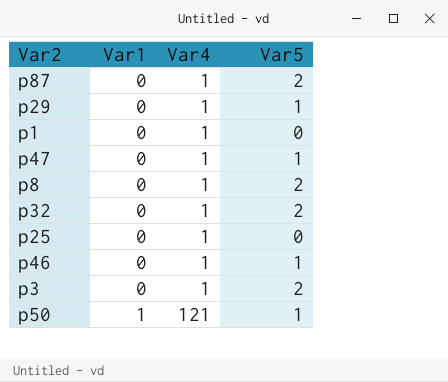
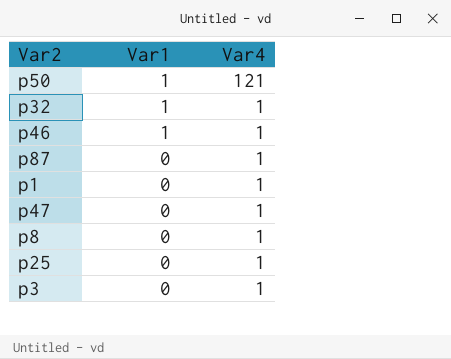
row order: Var1 ascending -> Var1 descending
column Var5 | position: 4 -> none
row p29: 0 | 1 | 1 -> none
p32 | Var1: 0 -> 1
p46 | Var1: 0 -> 1

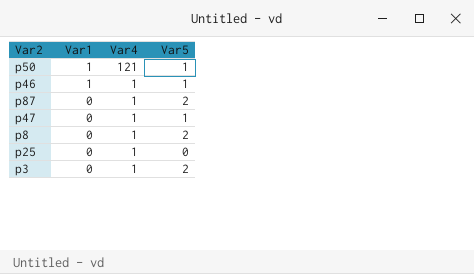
column Var5 | position: none -> 4
row p32: 1 | 1 -> none
row p1: 0 | 1 -> none

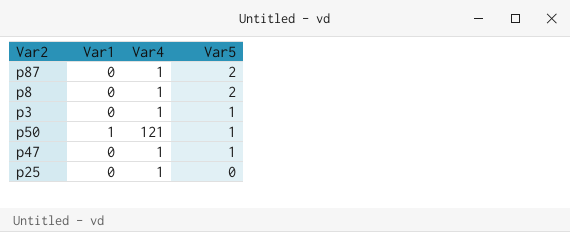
row order: Var1 descending -> Var5 descending
row p46: 1 | 1 | 1 -> none
p3 | Var5: 2 -> 1

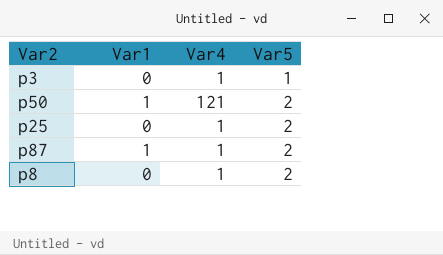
row order: Var5 descending -> Var5 ascending
row p47: 0 | 1 | 1 -> none
p50 | Var5: 1 -> 2
p25 | Var5: 0 -> 2
p87 | Var1: 0 -> 1

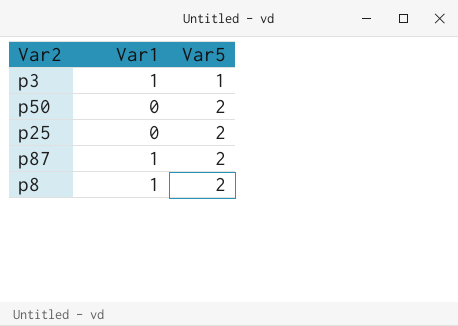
column Var4 | position: 3 -> none
p3 | Var1: 0 -> 1
p50 | Var1: 1 -> 0
p8 | Var1: 0 -> 1

